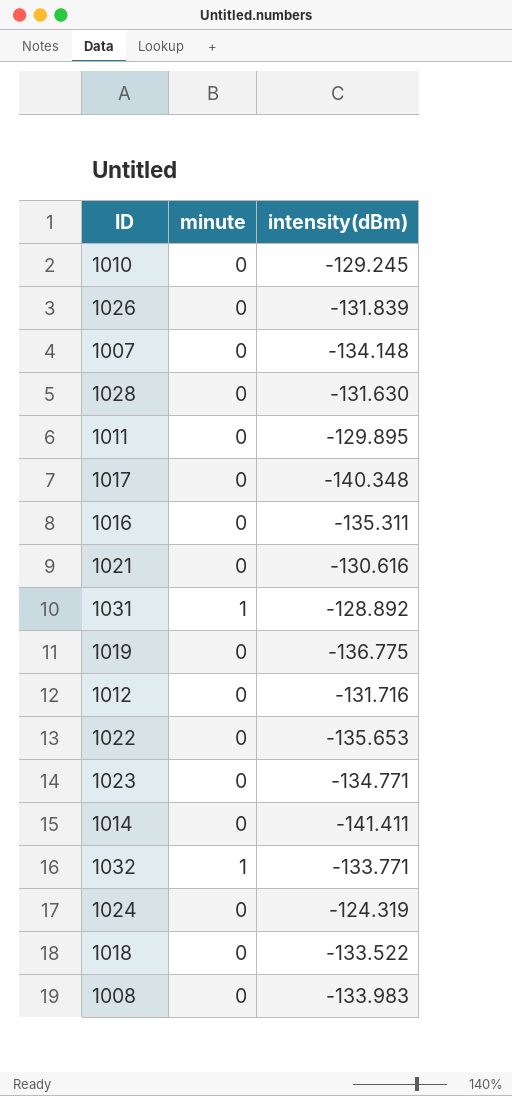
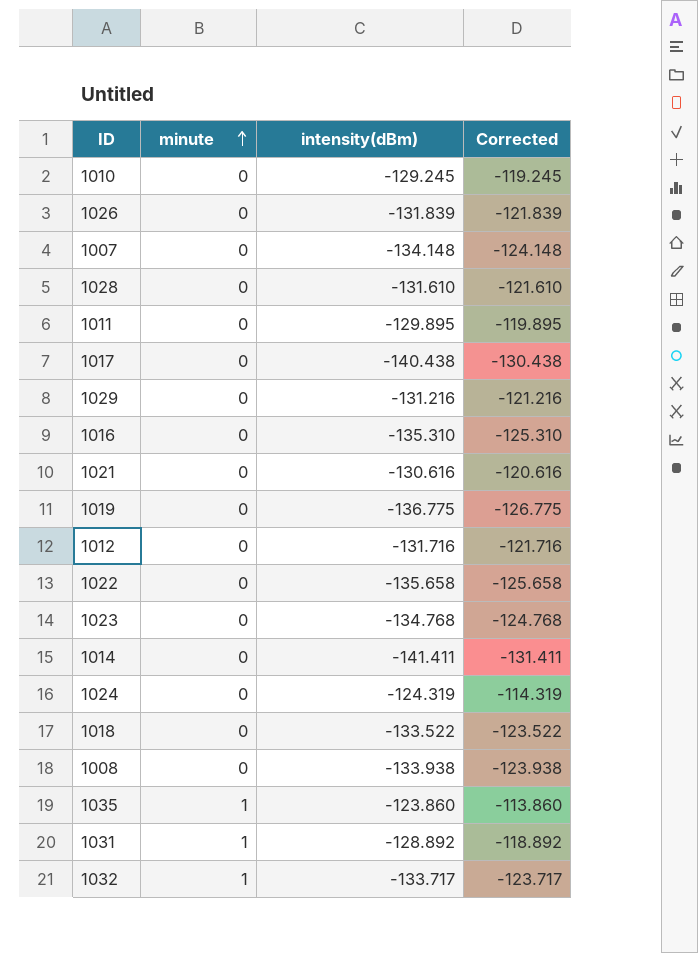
row order: none -> minute ascending
column Corrected | formula: none -> [intensity(dBm)] + 10
1028 | intensity(dBm): -131.630 -> -131.610
1017 | intensity(dBm): -140.348 -> -140.438
row 1029: none -> 0 | -131.216 | -121.216
1016 | intensity(dBm): -135.311 -> -135.310
1022 | intensity(dBm): -135.653 -> -135.658
1023 | intensity(dBm): -134.771 -> -134.768
1008 | intensity(dBm): -133.983 -> -133.938
row 1035: none -> 1 | -123.860 | -113.860
1032 | intensity(dBm): -133.771 -> -133.717

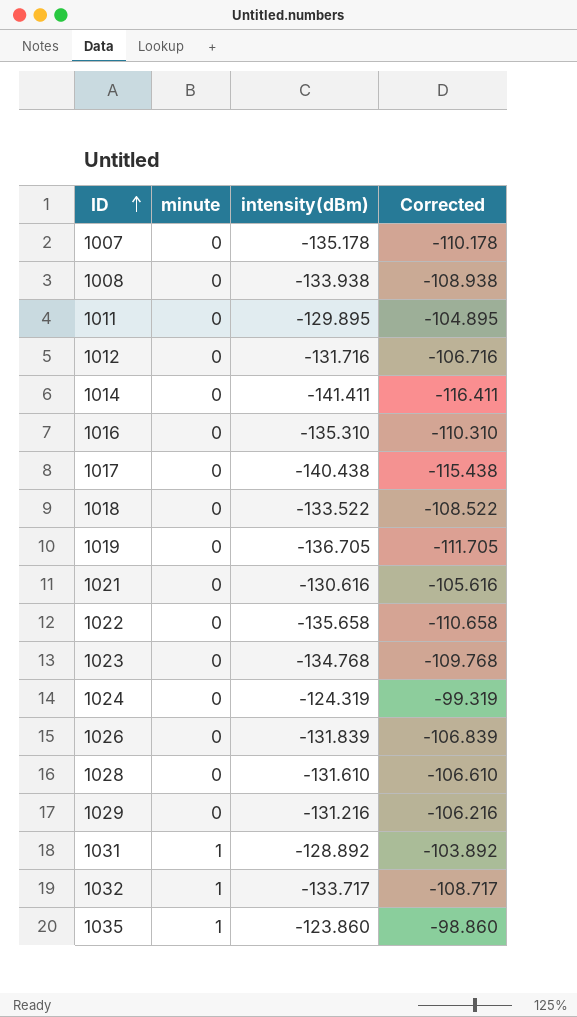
row order: minute ascending -> ID ascending
column Corrected | formula: [intensity(dBm)] + 10 -> [intensity(dBm)] + 25
row 1010: 0 | -129.245 | -119.245 -> none
1007 | intensity(dBm): -134.148 -> -135.178
1019 | intensity(dBm): -136.775 -> -136.705

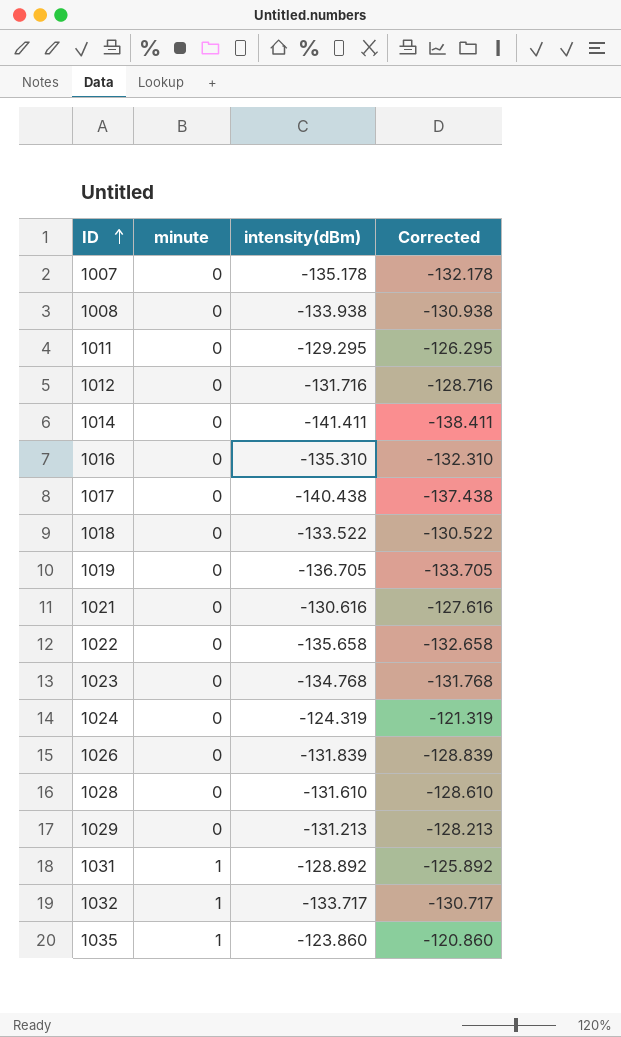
column Corrected | formula: [intensity(dBm)] + 25 -> [intensity(dBm)] + 3
1011 | intensity(dBm): -129.895 -> -129.295
1029 | intensity(dBm): -131.216 -> -131.213

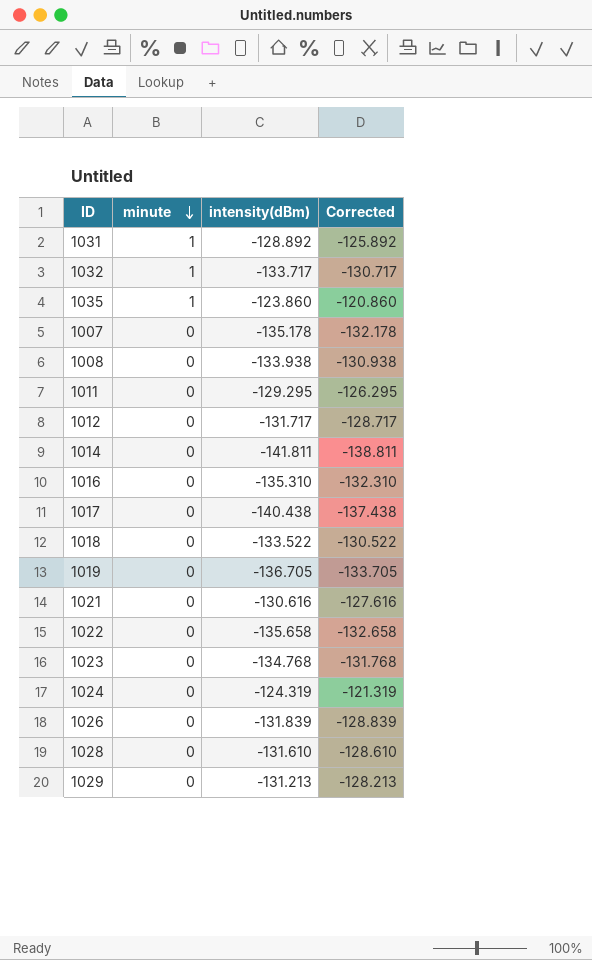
row order: ID ascending -> minute descending
1012 | intensity(dBm): -131.716 -> -131.717
1012 | Corrected: -128.716 -> -128.717
1014 | intensity(dBm): -141.411 -> -141.811
1014 | Corrected: -138.411 -> -138.811

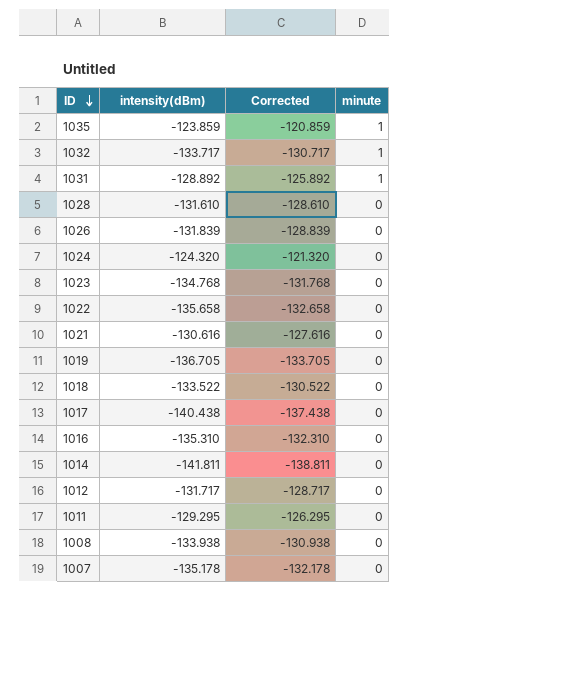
row order: minute descending -> ID descending
column minute | position: 2 -> 4
row 1029: 0 | -131.213 | -128.213 -> none
1035 | intensity(dBm): -123.860 -> -123.859
1035 | Corrected: -120.860 -> -120.859
1024 | intensity(dBm): -124.319 -> -124.320
1024 | Corrected: -121.319 -> -121.320

